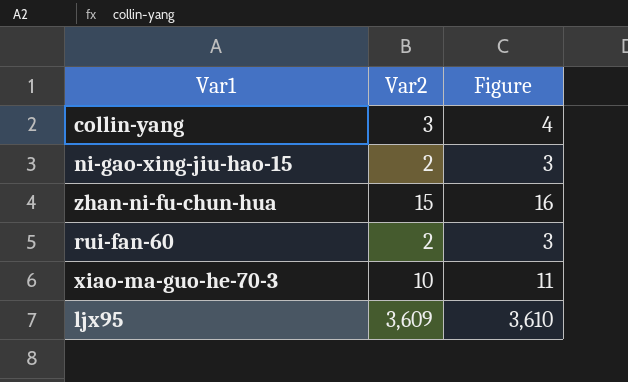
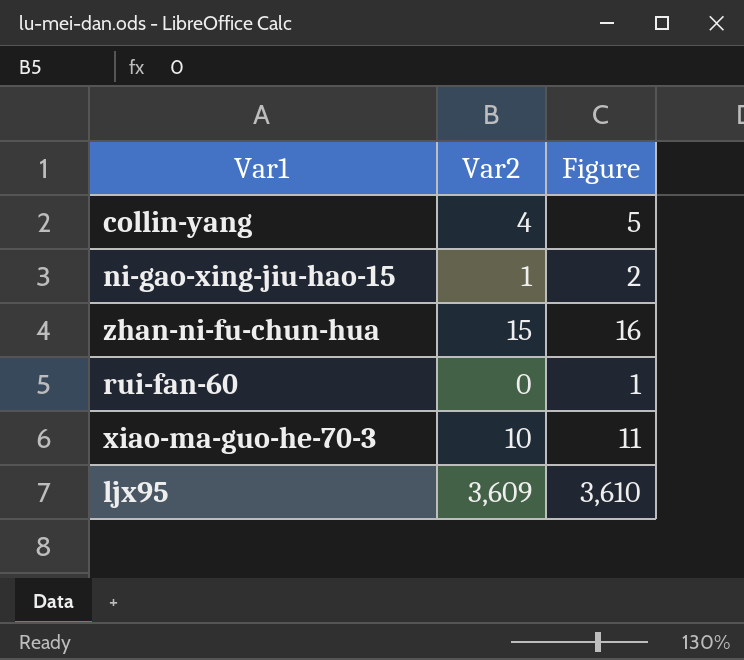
collin-yang | Var2: 3 -> 4
collin-yang | Figure: 4 -> 5
ni-gao-xing-jiu-hao-15 | Var2: 2 -> 1
ni-gao-xing-jiu-hao-15 | Figure: 3 -> 2
rui-fan-60 | Var2: 2 -> 0
rui-fan-60 | Figure: 3 -> 1

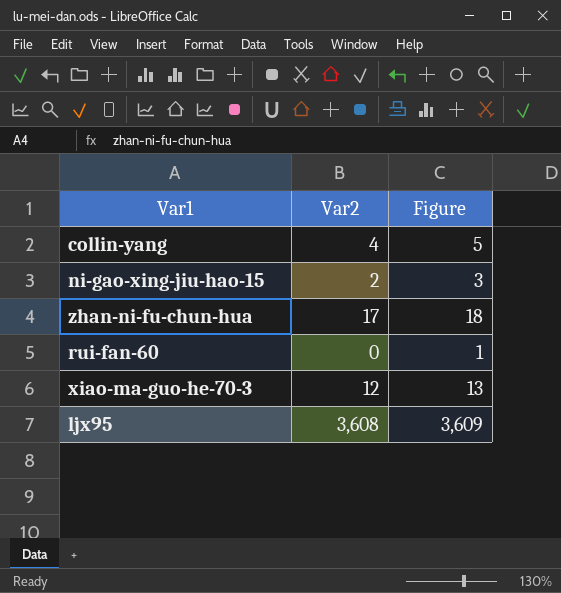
ni-gao-xing-jiu-hao-15 | Var2: 1 -> 2
ni-gao-xing-jiu-hao-15 | Figure: 2 -> 3
zhan-ni-fu-chun-hua | Var2: 15 -> 17
zhan-ni-fu-chun-hua | Figure: 16 -> 18
xiao-ma-guo-he-70-3 | Var2: 10 -> 12
xiao-ma-guo-he-70-3 | Figure: 11 -> 13
ljx95 | Var2: 3,609 -> 3,608
ljx95 | Figure: 3,610 -> 3,609

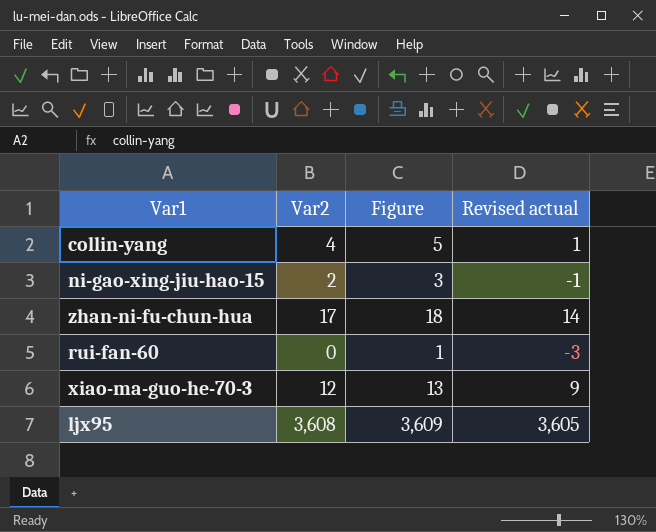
column Revised actual | formula: none -> [Var2] - 3

